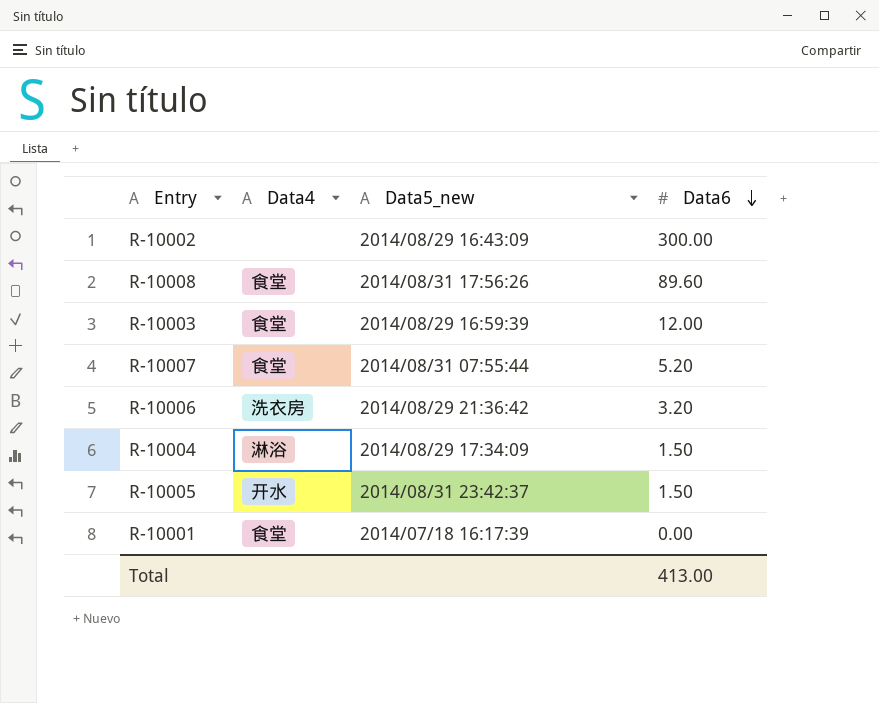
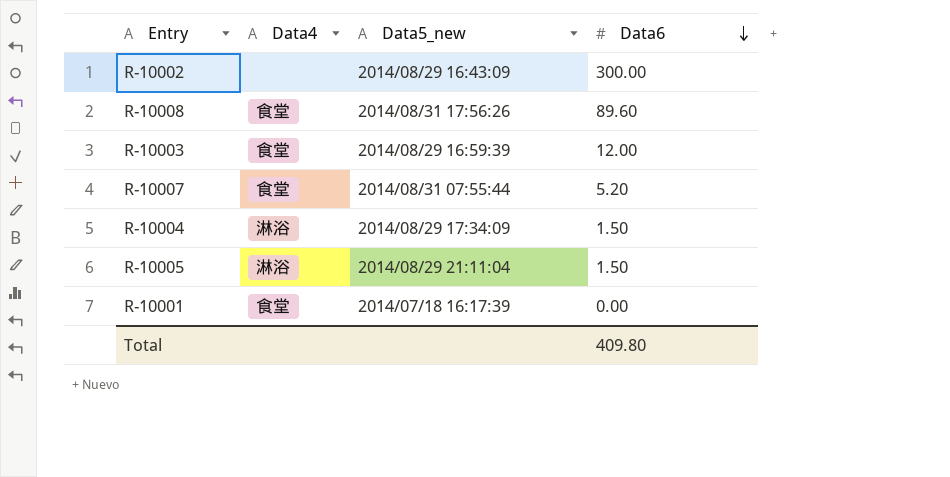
row R-10006: 洗衣房 | 2014/08/29 21:36:42 | 3.20 -> none
R-10005 | Data4: 开水 -> 淋浴
R-10005 | Data5_new: 2014/08/31 23:42:37 -> 2014/08/29 21:11:04
Total | Data6: 413.00 -> 409.80

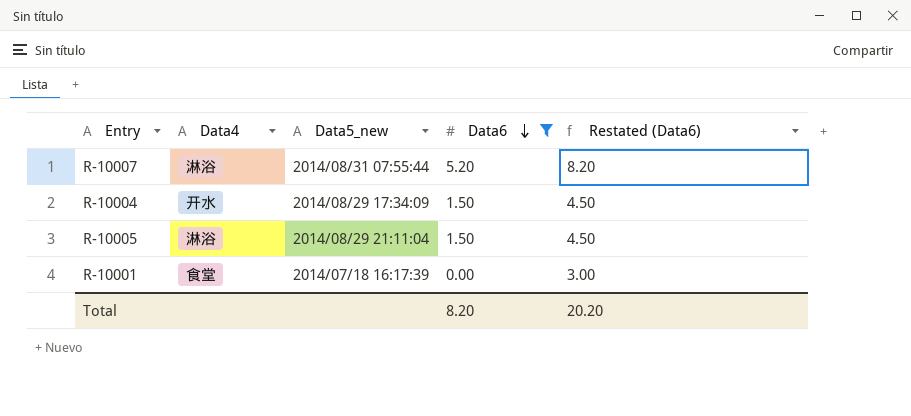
filter: none -> Data6 <= 5.20
column Restated (Data6) | formula: none -> [Data6] + 3
R-10007 | Data4: 食堂 -> 淋浴
R-10004 | Data4: 淋浴 -> 开水
Total | Data6: 409.80 -> 8.20

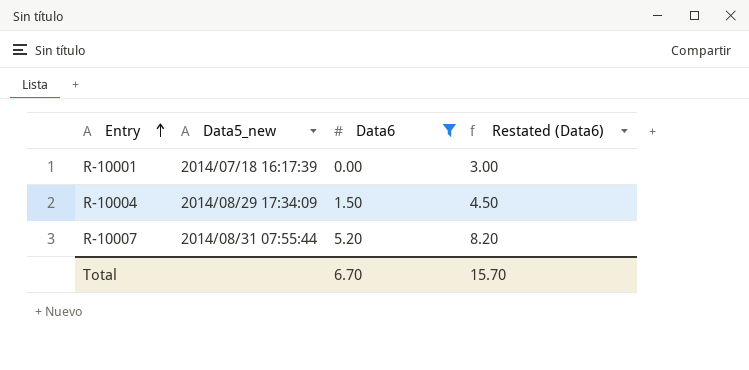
row order: Data6 descending -> Entry ascending
column Data4 | position: 2 -> none
row R-10005: 淋浴 | 2014/08/29 21:11:04 | 1.50 | 4.50 -> none
Total | Data6: 8.20 -> 6.70
Total | Restated (Data6): 20.20 -> 15.70

